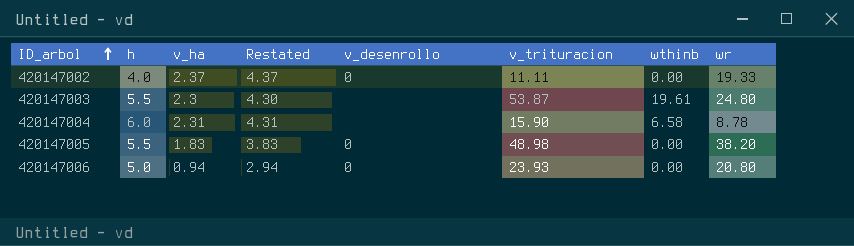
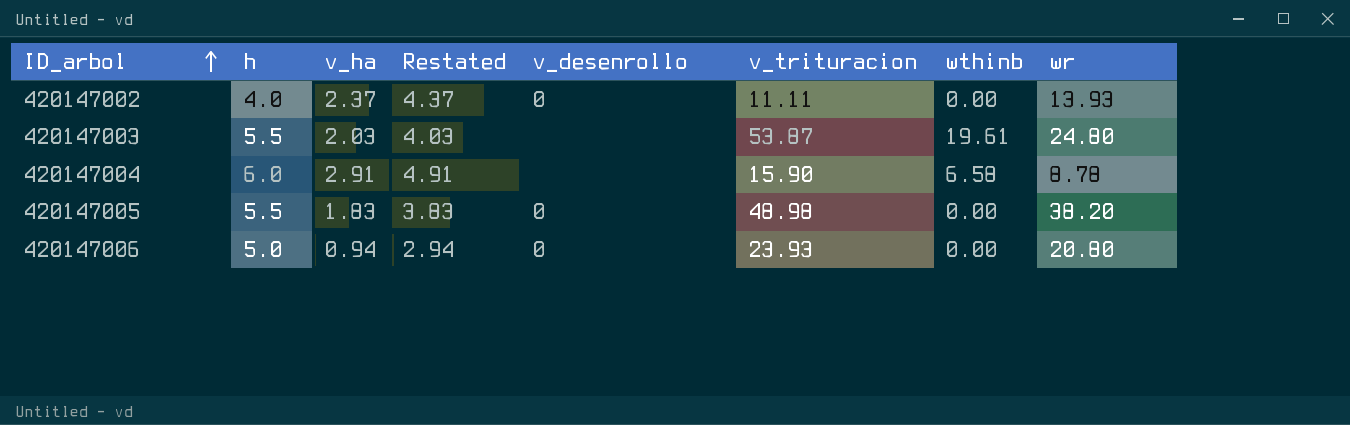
420147002 | wr: 19.33 -> 13.93
420147003 | v_ha: 2.3 -> 2.03
420147003 | Restated: 4.30 -> 4.03
420147004 | v_ha: 2.31 -> 2.91
420147004 | Restated: 4.31 -> 4.91

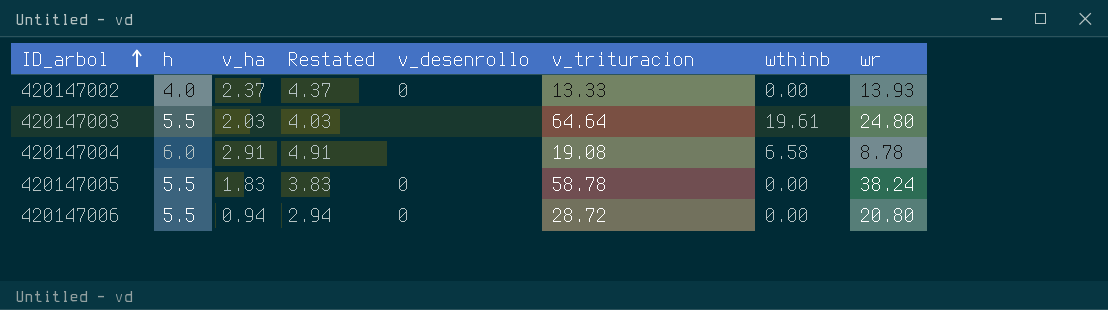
420147002 | v_trituracion: 11.11 -> 13.33
420147003 | v_trituracion: 53.87 -> 64.64
420147004 | v_trituracion: 15.90 -> 19.08
420147005 | v_trituracion: 48.98 -> 58.78
420147005 | wr: 38.20 -> 38.24
420147006 | h: 5.0 -> 5.5
420147006 | v_trituracion: 23.93 -> 28.72

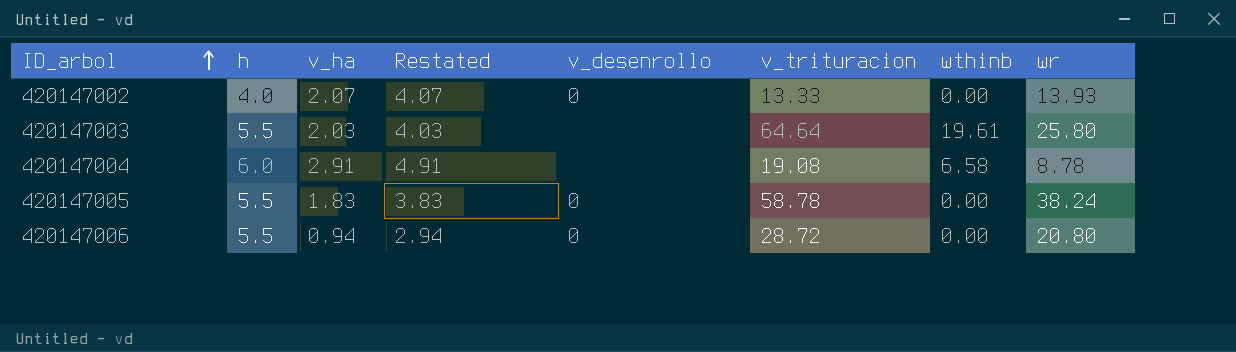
420147002 | v_ha: 2.37 -> 2.07
420147002 | Restated: 4.37 -> 4.07
420147003 | wr: 24.80 -> 25.80

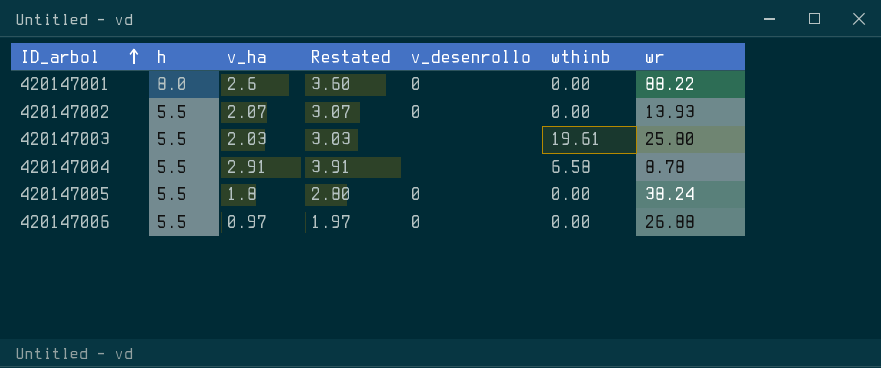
column v_trituracion | position: 6 -> none
column Restated | formula: [v_ha] + 2 -> [v_ha] + 1
row 420147001: none -> 8.0 | 2.6 | 3.60 | 0 | 0.00 | 88.22
420147002 | h: 4.0 -> 5.5
420147004 | h: 6.0 -> 5.5
420147005 | v_ha: 1.83 -> 1.8
420147006 | v_ha: 0.94 -> 0.97
420147006 | wr: 20.80 -> 26.88

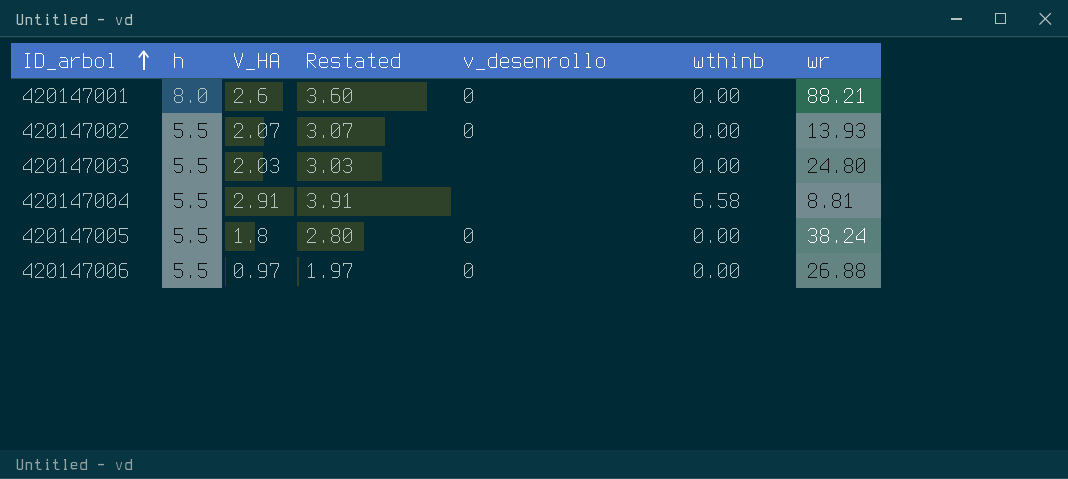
column name: v_ha -> V_HA
420147001 | wr: 88.22 -> 88.21
420147003 | wthinb: 19.61 -> 0.00
420147003 | wr: 25.80 -> 24.80
420147004 | wr: 8.78 -> 8.81

